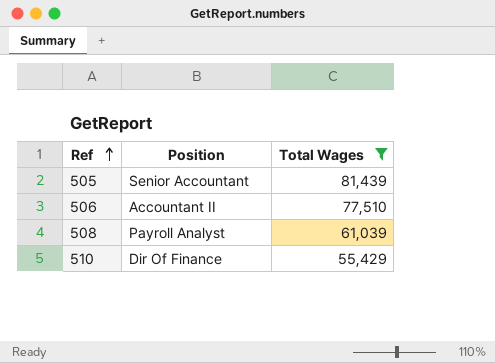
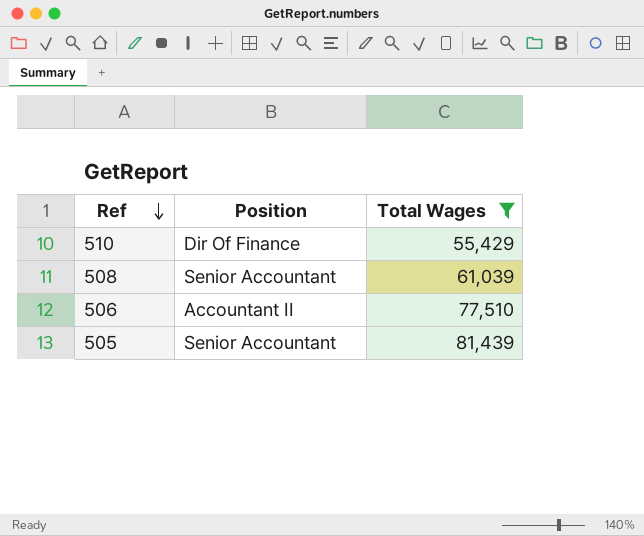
row order: Ref ascending -> Ref descending
508 | Position: Payroll Analyst -> Senior Accountant

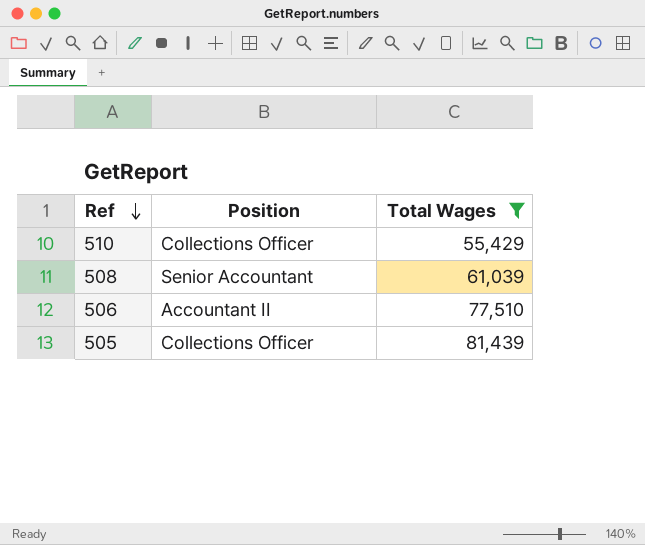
510 | Position: Dir Of Finance -> Collections Officer
505 | Position: Senior Accountant -> Collections Officer

